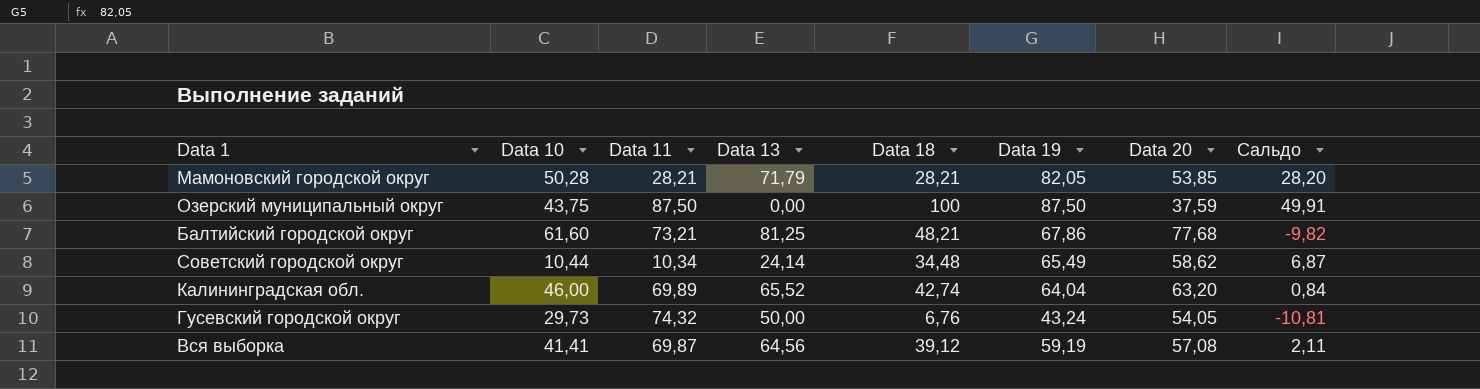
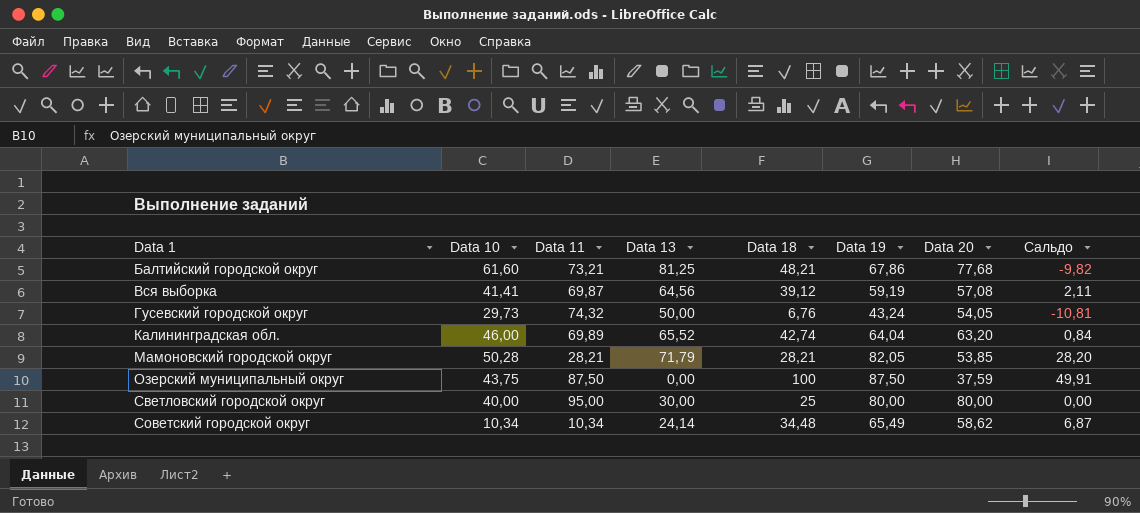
row order: none -> Data 1 ascending
row Светловский городской округ: none -> 40,00 | 95,00 | 30,00 | 25 | 80,00 | 80,00 | 0,00
Советский городской округ | Data 10: 10,44 -> 10,34

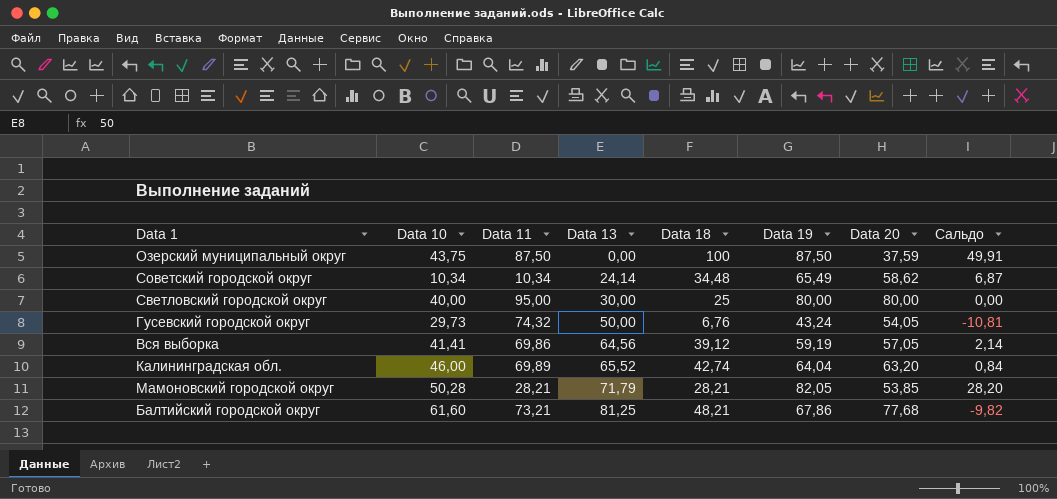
row order: Data 1 ascending -> Data 13 ascending
Вся выборка | Data 11: 69,87 -> 69,86
Вся выборка | Data 20: 57,08 -> 57,05
Вся выборка | Сальдо: 2,11 -> 2,14

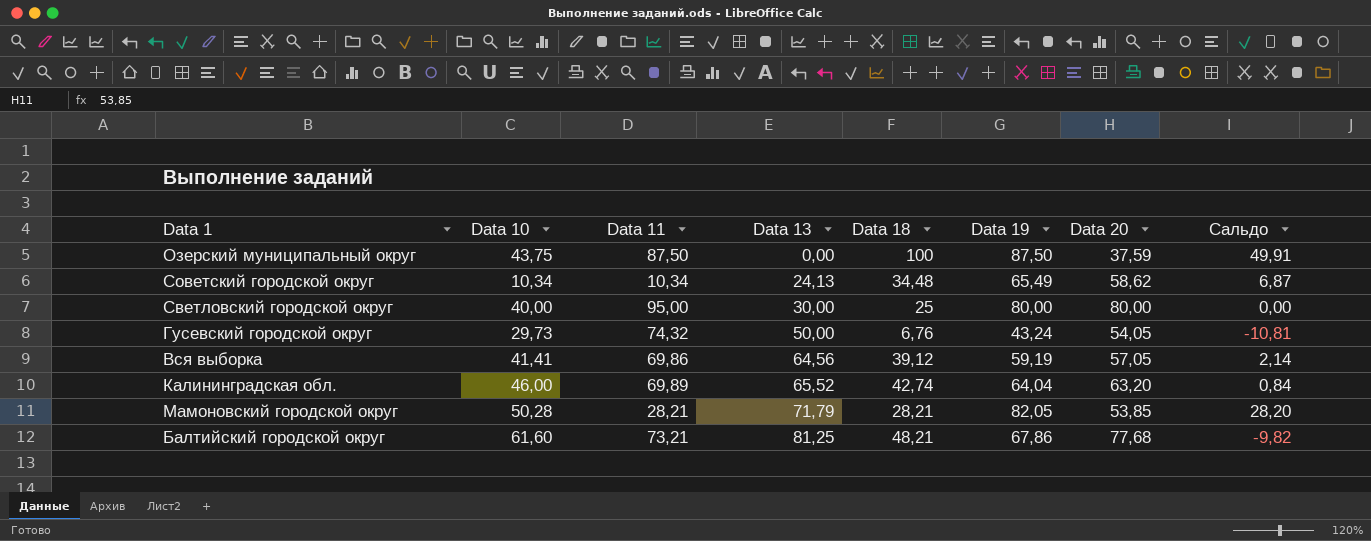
Советский городской округ | Data 13: 24,14 -> 24,13

